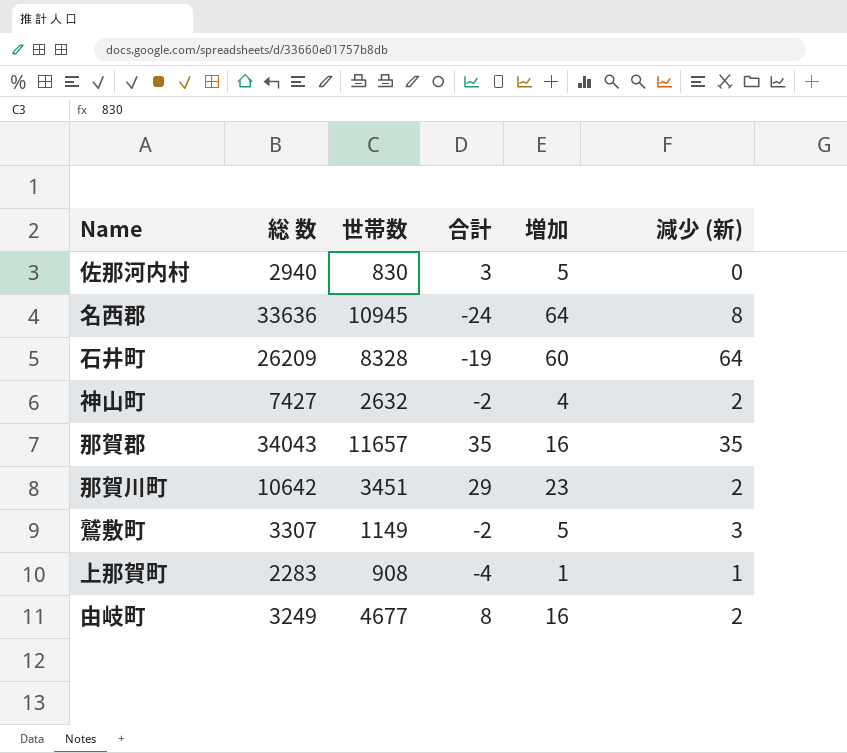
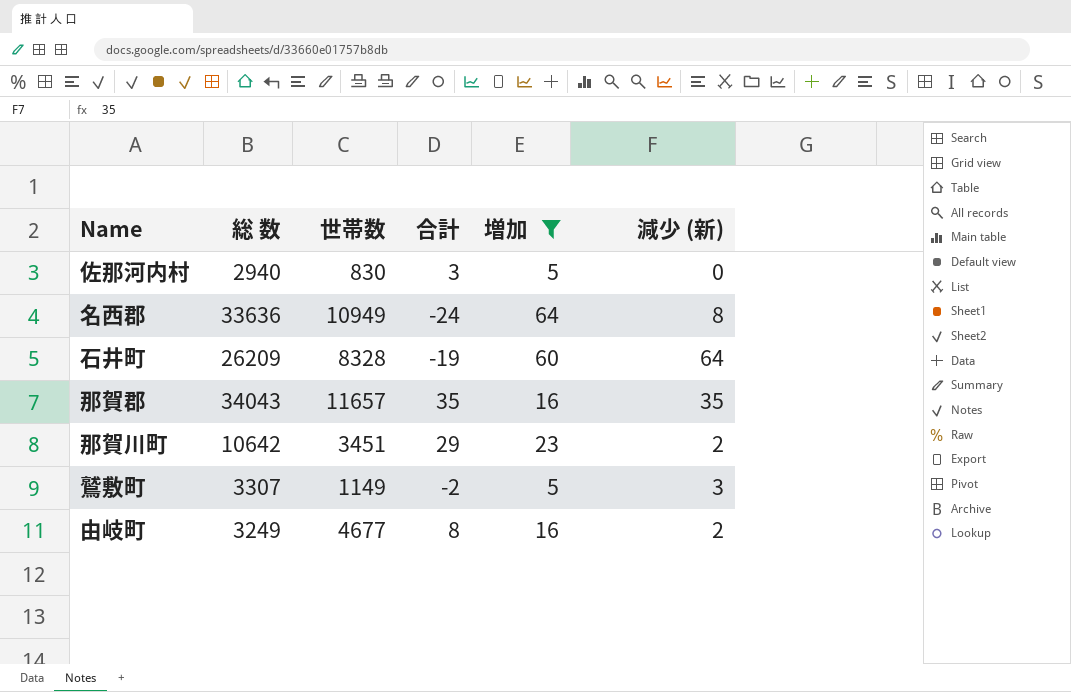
filter: none -> 増加 >= 5
名西郡 | 世帯数: 10945 -> 10949

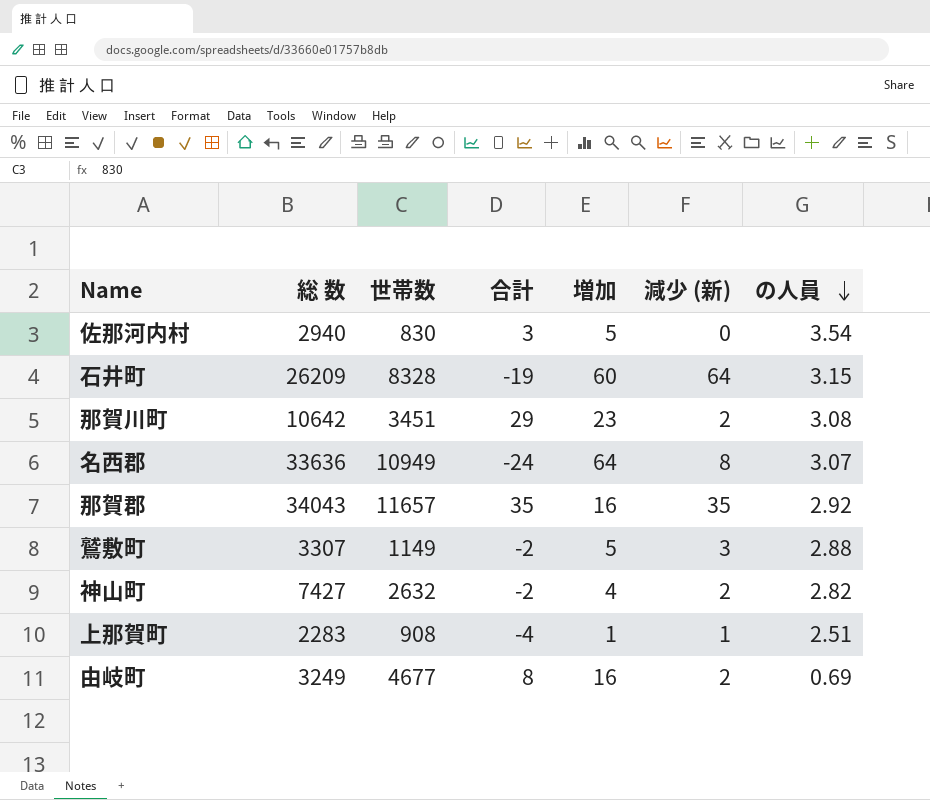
filter: 増加 >= 5 -> none
row order: none -> の人員 descending
column の人員 | formula: none -> [総 数] / [世帯数]

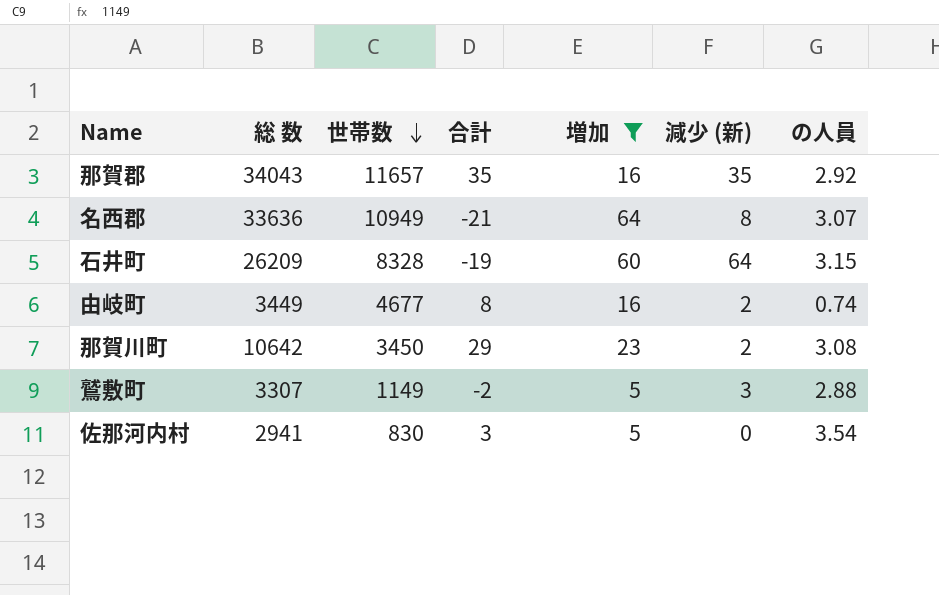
filter: none -> 増加 >= 5
row order: の人員 descending -> 世帯数 descending
名西郡 | 合計: -24 -> -21
由岐町 | 総 数: 3249 -> 3449
由岐町 | の人員: 0.69 -> 0.74
那賀川町 | 世帯数: 3451 -> 3450
佐那河内村 | 総 数: 2940 -> 2941

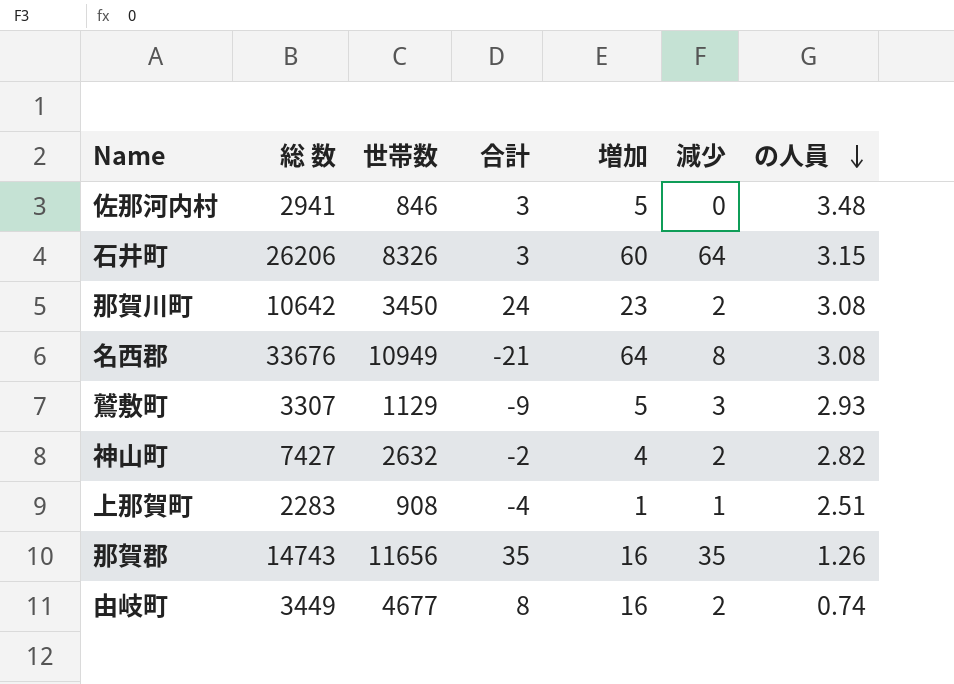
filter: 増加 >= 5 -> none
row order: 世帯数 descending -> の人員 descending
column name: 減少 (新) -> 減少
佐那河内村 | 世帯数: 830 -> 846
佐那河内村 | の人員: 3.54 -> 3.48
石井町 | 総 数: 26209 -> 26206
石井町 | 世帯数: 8328 -> 8326
石井町 | 合計: -19 -> 3
那賀川町 | 合計: 29 -> 24
名西郡 | 総 数: 33636 -> 33676
名西郡 | の人員: 3.07 -> 3.08
鷲敷町 | 世帯数: 1149 -> 1129
鷲敷町 | 合計: -2 -> -9
鷲敷町 | の人員: 2.88 -> 2.93
那賀郡 | 総 数: 34043 -> 14743
那賀郡 | 世帯数: 11657 -> 11656
那賀郡 | の人員: 2.92 -> 1.26

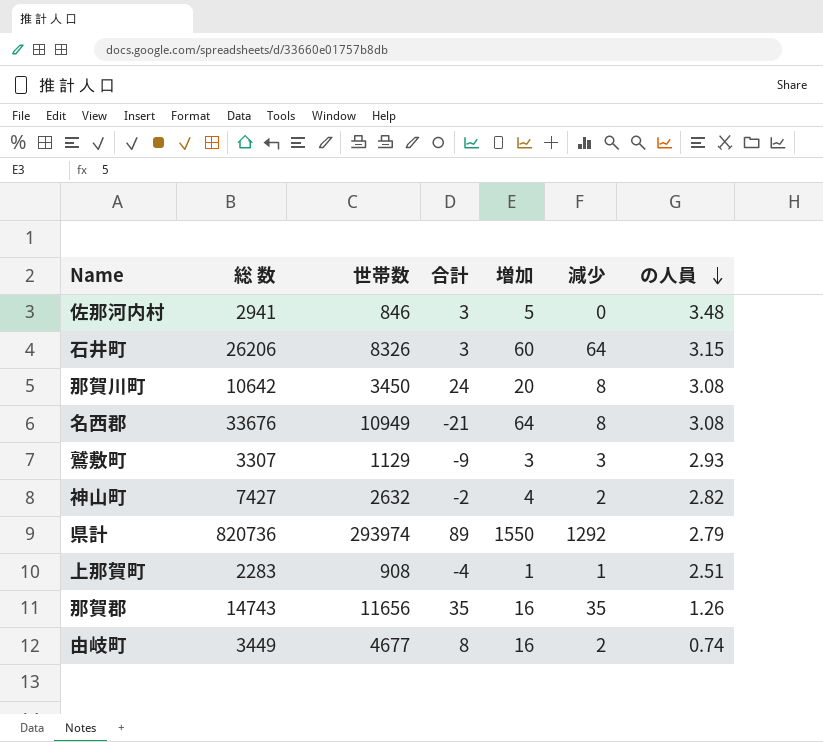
那賀川町 | 増加: 23 -> 20
那賀川町 | 減少: 2 -> 8
鷲敷町 | 増加: 5 -> 3
row 県計: none -> 820736 | 293974 | 89 | 1550 | 1292 | 2.79

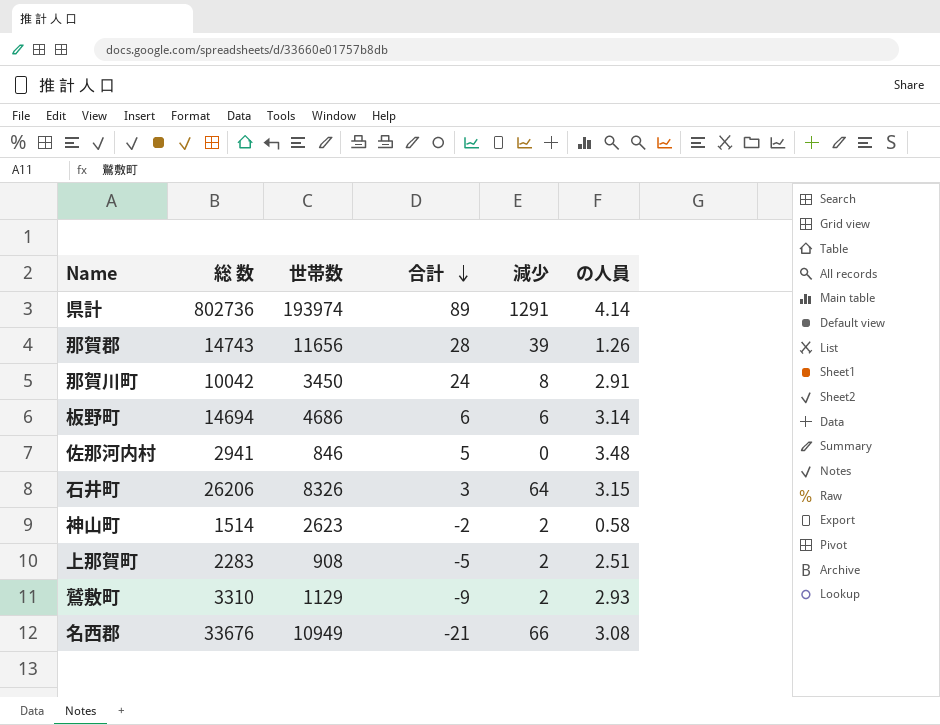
row order: の人員 descending -> 合計 descending
column 増加 | position: 5 -> none
row 由岐町: 3449 | 4677 | 8 | 16 | 2 | 0.74 -> none
県計 | 総 数: 820736 -> 802736
県計 | 世帯数: 293974 -> 193974
県計 | 減少: 1292 -> 1291
県計 | の人員: 2.79 -> 4.14
那賀郡 | 合計: 35 -> 28
那賀郡 | 減少: 35 -> 39
那賀川町 | 総 数: 10642 -> 10042
那賀川町 | の人員: 3.08 -> 2.91
row 板野町: none -> 14694 | 4686 | 6 | 6 | 3.14
佐那河内村 | 合計: 3 -> 5
神山町 | 総 数: 7427 -> 1514
神山町 | 世帯数: 2632 -> 2623
神山町 | の人員: 2.82 -> 0.58
上那賀町 | 合計: -4 -> -5
上那賀町 | 減少: 1 -> 2
鷲敷町 | 総 数: 3307 -> 3310
鷲敷町 | 減少: 3 -> 2
名西郡 | 減少: 8 -> 66

